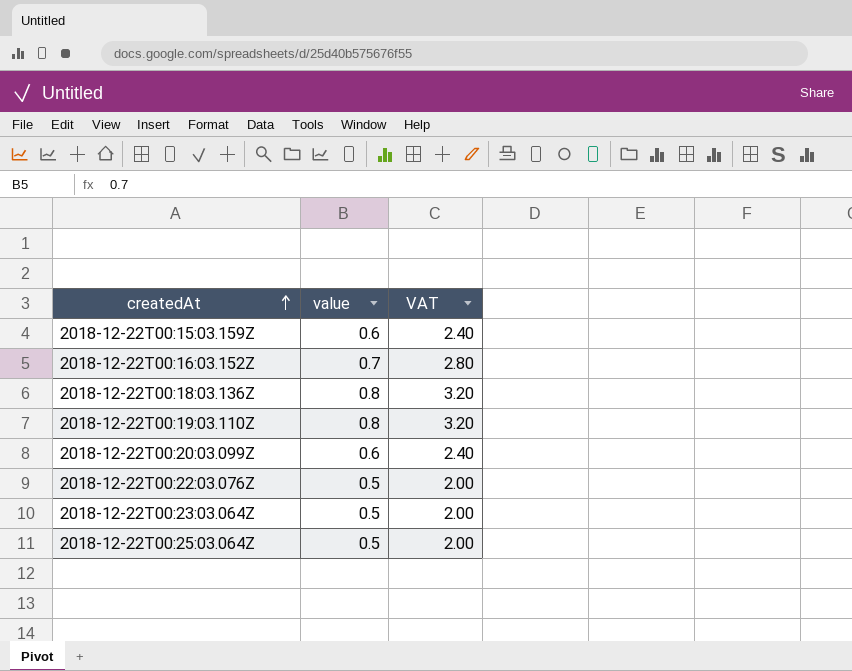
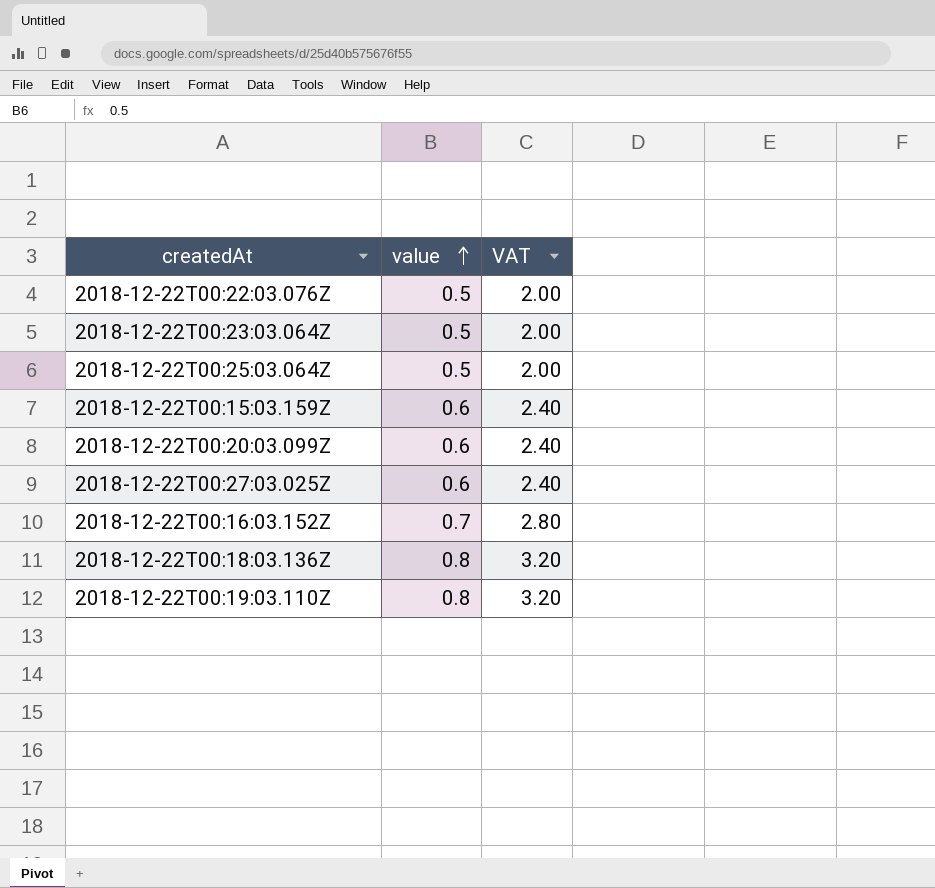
row order: createdAt ascending -> value ascending
row 2018-12-22T00:27:03.025Z: none -> 0.6 | 2.40

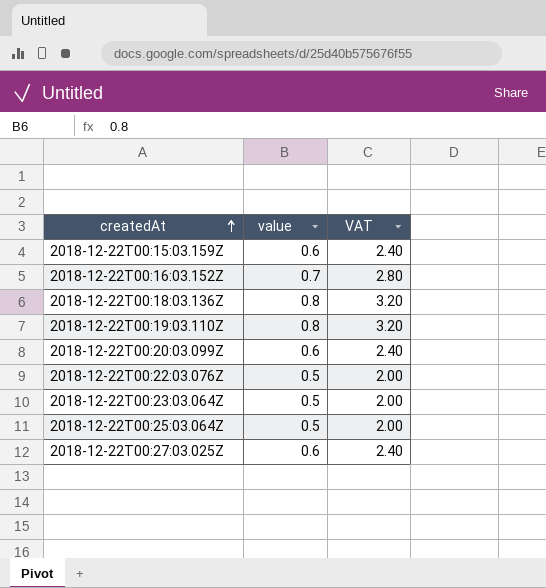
row order: value ascending -> createdAt ascending

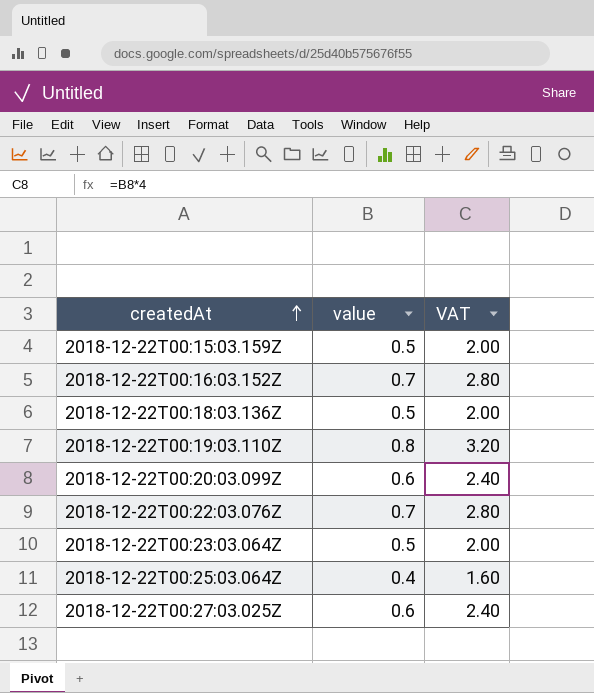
2018-12-22T00:15:03.159Z | value: 0.6 -> 0.5
2018-12-22T00:15:03.159Z | VAT: 2.40 -> 2.00
2018-12-22T00:18:03.136Z | value: 0.8 -> 0.5
2018-12-22T00:18:03.136Z | VAT: 3.20 -> 2.00
2018-12-22T00:22:03.076Z | value: 0.5 -> 0.7
2018-12-22T00:22:03.076Z | VAT: 2.00 -> 2.80
2018-12-22T00:25:03.064Z | value: 0.5 -> 0.4
2018-12-22T00:25:03.064Z | VAT: 2.00 -> 1.60

